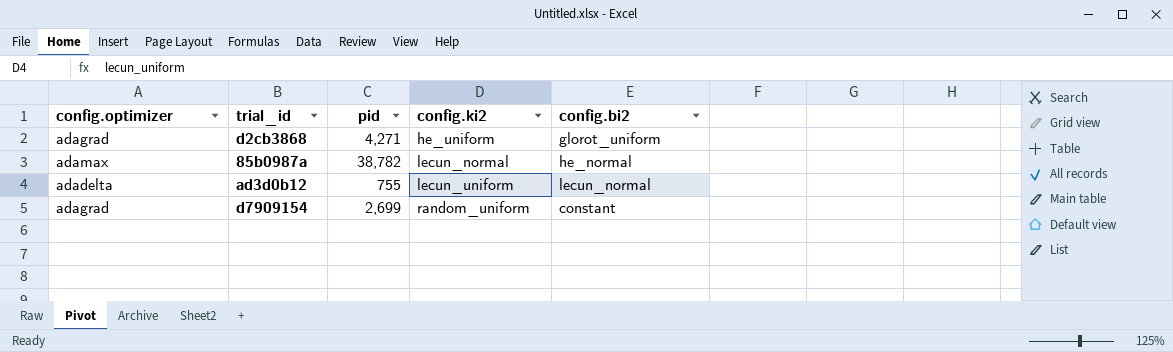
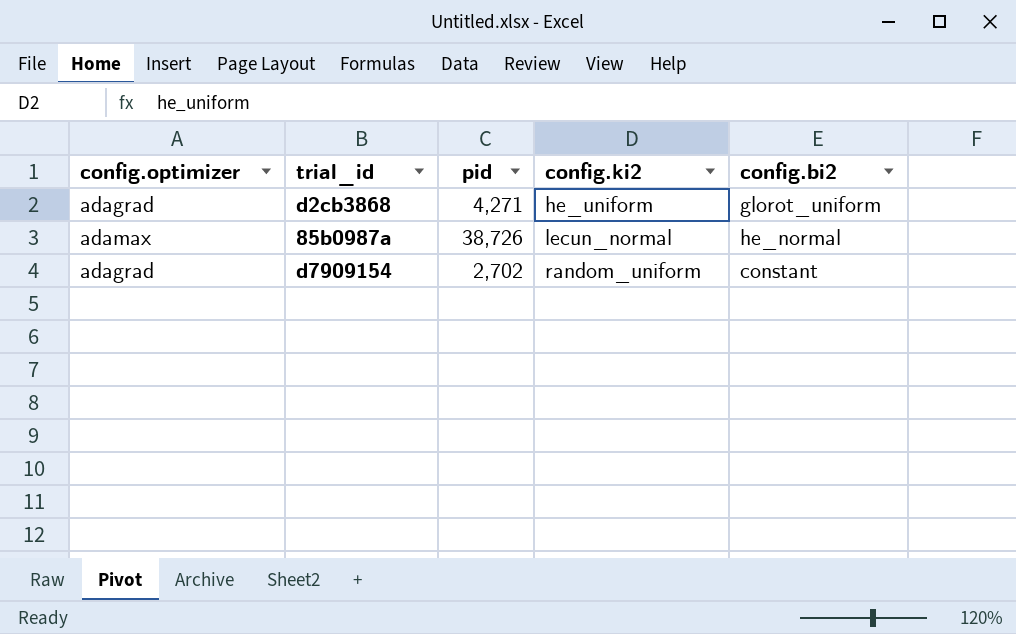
row ad3d0b12: adadelta | 755 | lecun_uniform | lecun_normal -> none
85b0987a | pid: 38,782 -> 38,726
d7909154 | pid: 2,699 -> 2,702

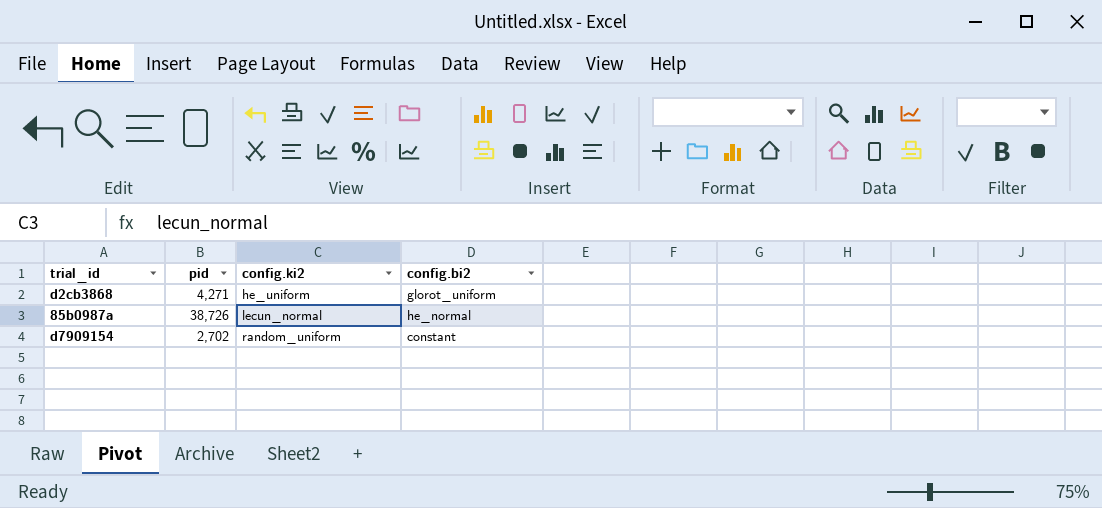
column config.optimizer | position: 1 -> none

